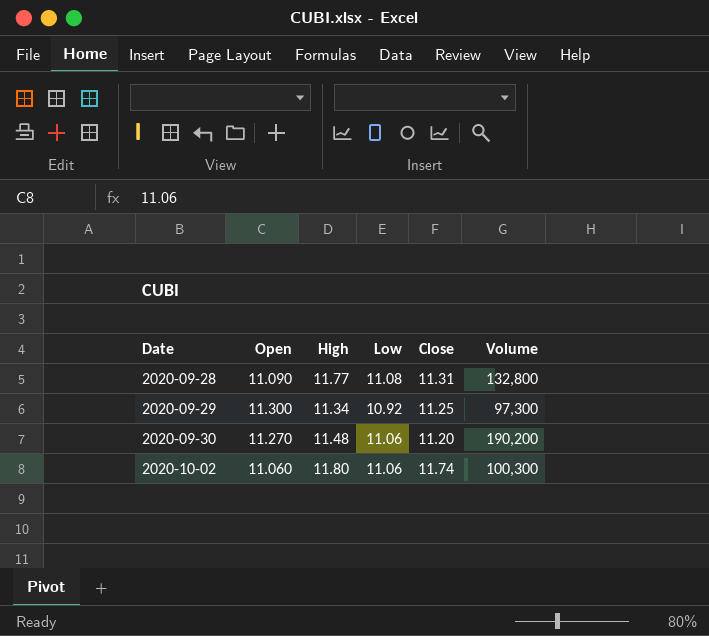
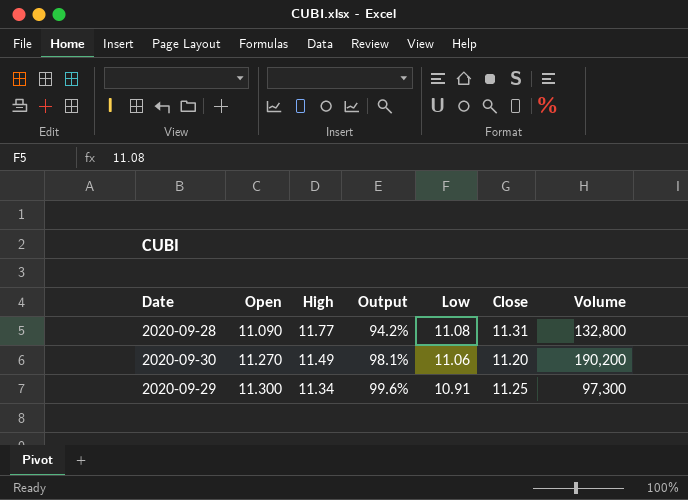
row order: Date ascending -> Open ascending
column Output | formula: none -> [Open] / [High]
row 2020-10-02: 11.060 | 11.80 | 11.06 | 11.74 | 100,300 -> none
2020-09-30 | High: 11.48 -> 11.49
2020-09-29 | Low: 10.92 -> 10.91

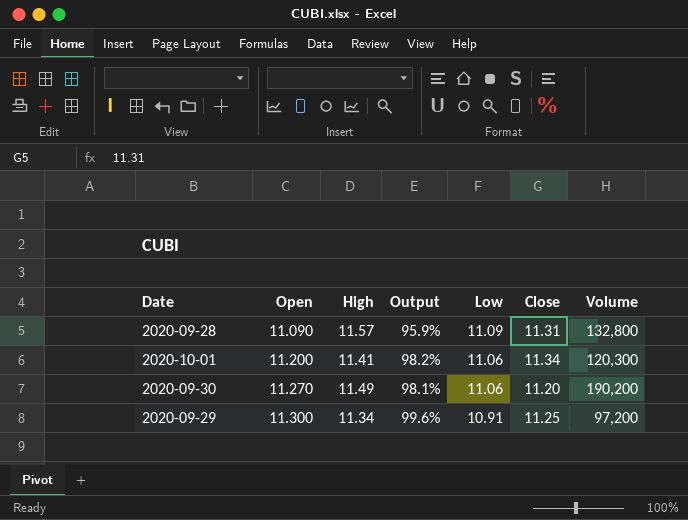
2020-09-28 | High: 11.77 -> 11.57
2020-09-28 | Output: 94.2% -> 95.9%
2020-09-28 | Low: 11.08 -> 11.09
row 2020-10-01: none -> 11.200 | 11.41 | 98.2% | 11.06 | 11.34 | 120,300
2020-09-29 | Volume: 97,300 -> 97,200

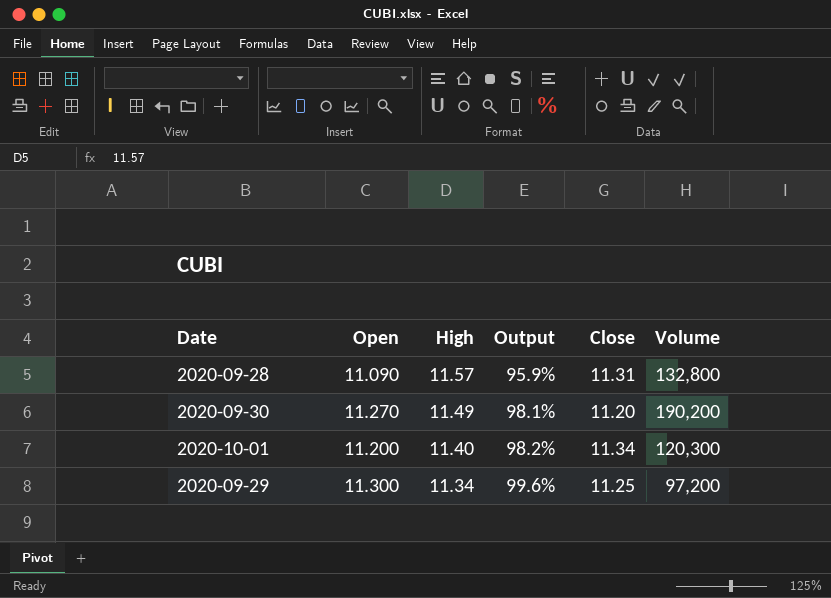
row order: Open ascending -> High descending
column Low | position: 5 -> none
2020-10-01 | High: 11.41 -> 11.40

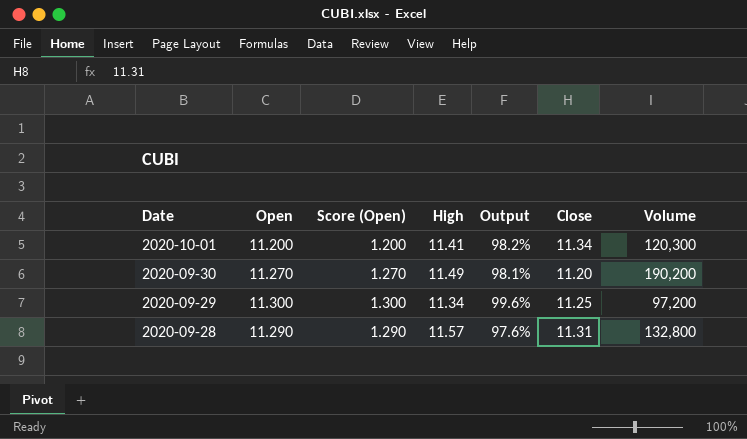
row order: High descending -> Date descending
column Score (Open) | formula: none -> [Open] - 10
2020-10-01 | High: 11.40 -> 11.41
2020-09-28 | Open: 11.090 -> 11.290
2020-09-28 | Output: 95.9% -> 97.6%

